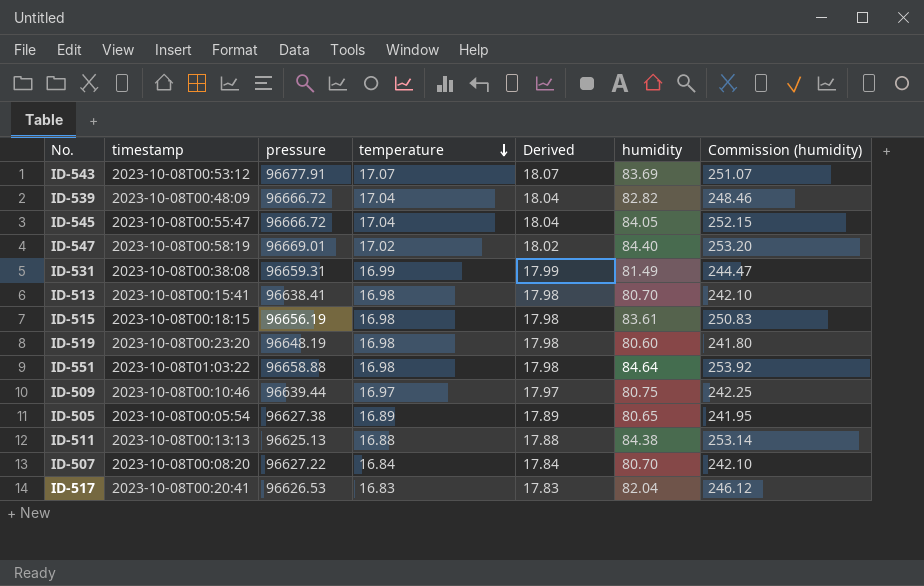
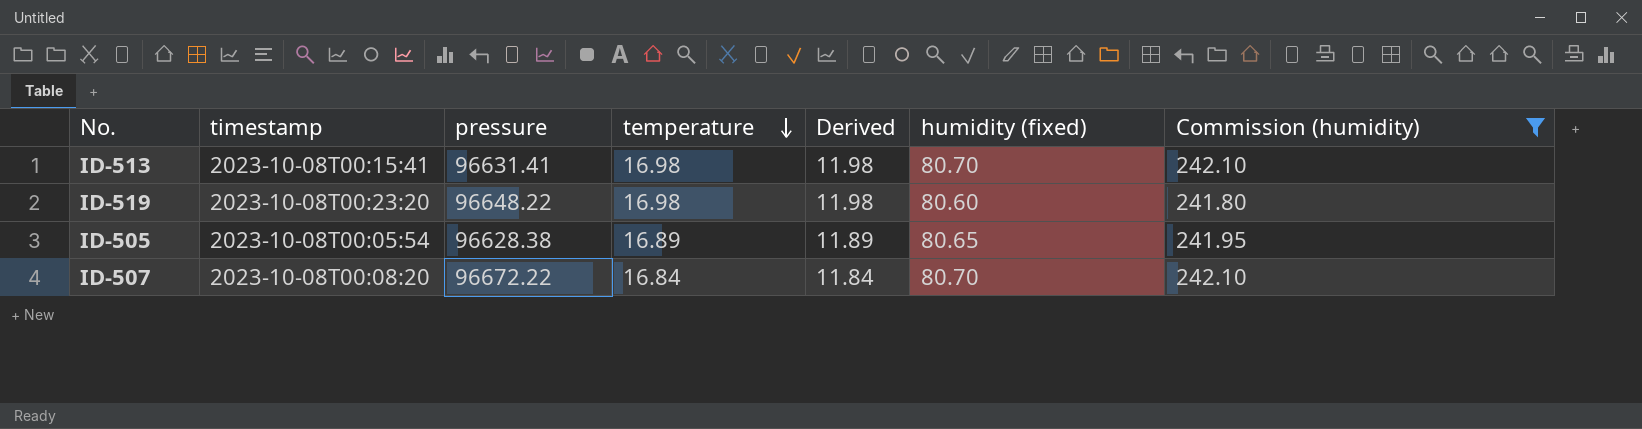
filter: none -> Commission (humidity) <= 242.10
column Derived | formula: [temperature] + 1 -> [temperature] - 5
column name: humidity -> humidity (fixed)
ID-513 | pressure: 96638.41 -> 96631.41
ID-519 | pressure: 96648.19 -> 96648.22
ID-505 | pressure: 96627.38 -> 96628.38
ID-507 | pressure: 96627.22 -> 96672.22

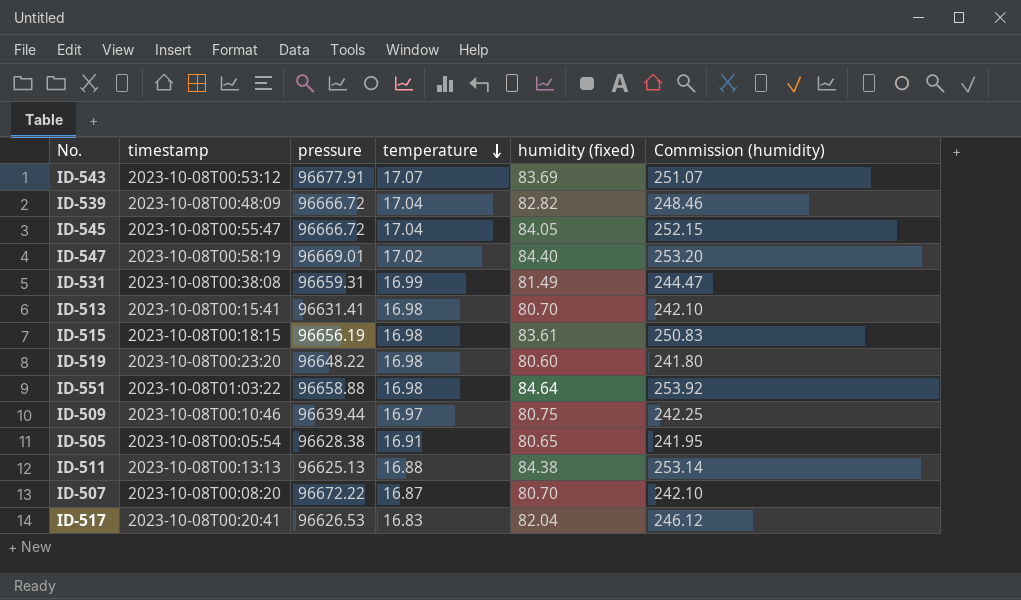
filter: Commission (humidity) <= 242.10 -> none
column Derived | formula: [temperature] - 5 -> none
ID-505 | temperature: 16.89 -> 16.91
ID-507 | temperature: 16.84 -> 16.87

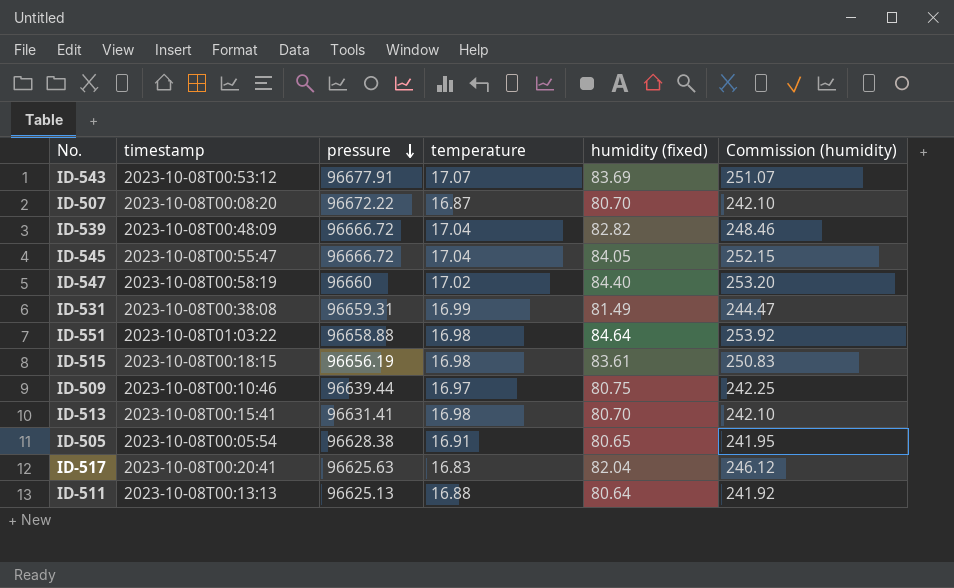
row order: temperature descending -> pressure descending
row ID-519: 2023-10-08T00:23:20 | 96648.22 | 16.98 | 80.60 | 241.80 -> none
ID-547 | pressure: 96669.01 -> 96660
ID-517 | pressure: 96626.53 -> 96625.63
ID-511 | humidity (fixed): 84.38 -> 80.64
ID-511 | Commission (humidity): 253.14 -> 241.92

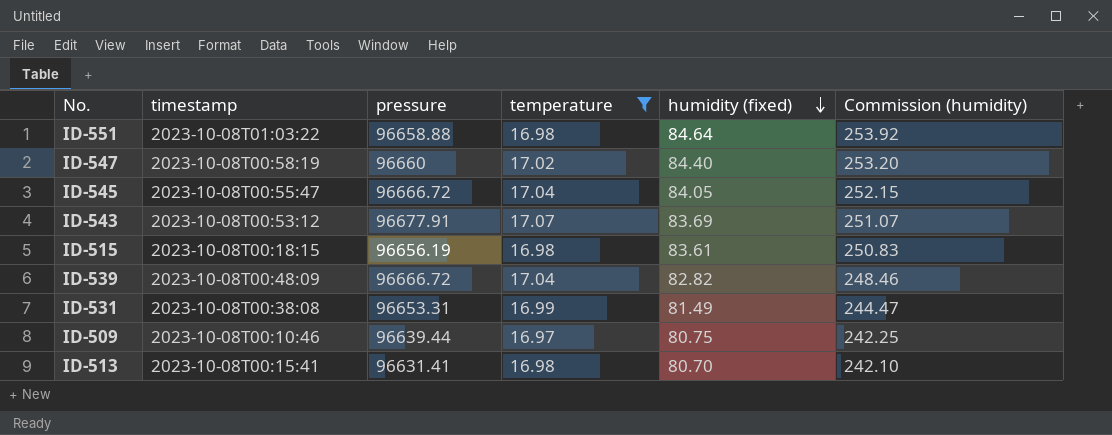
filter: none -> temperature >= 16.97
row order: pressure descending -> humidity (fixed) descending
ID-531 | pressure: 96659.31 -> 96653.31

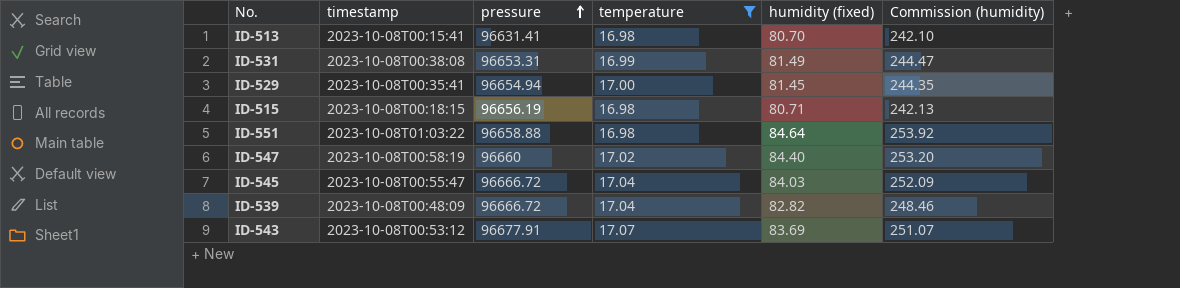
row order: humidity (fixed) descending -> pressure ascending
row ID-509: 2023-10-08T00:10:46 | 96639.44 | 16.97 | 80.75 | 242.25 -> none
row ID-529: none -> 2023-10-08T00:35:41 | 96654.94 | 17.00 | 81.45 | 244.35
ID-515 | humidity (fixed): 83.61 -> 80.71
ID-515 | Commission (humidity): 250.83 -> 242.13
ID-545 | humidity (fixed): 84.05 -> 84.03
ID-545 | Commission (humidity): 252.15 -> 252.09

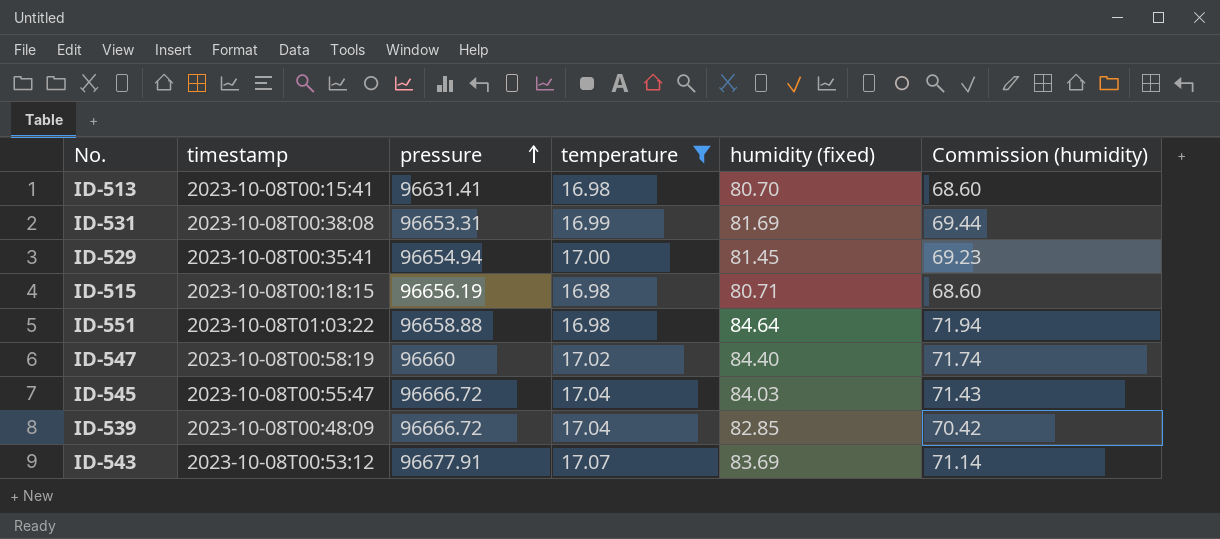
column Commission (humidity) | formula: [humidity (fixed)] * 3 -> [humidity (fixed)] * 0.85
ID-531 | humidity (fixed): 81.49 -> 81.69
ID-539 | humidity (fixed): 82.82 -> 82.85

